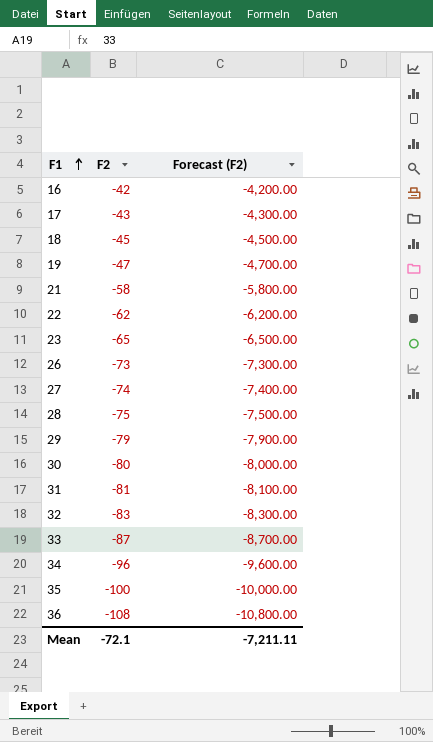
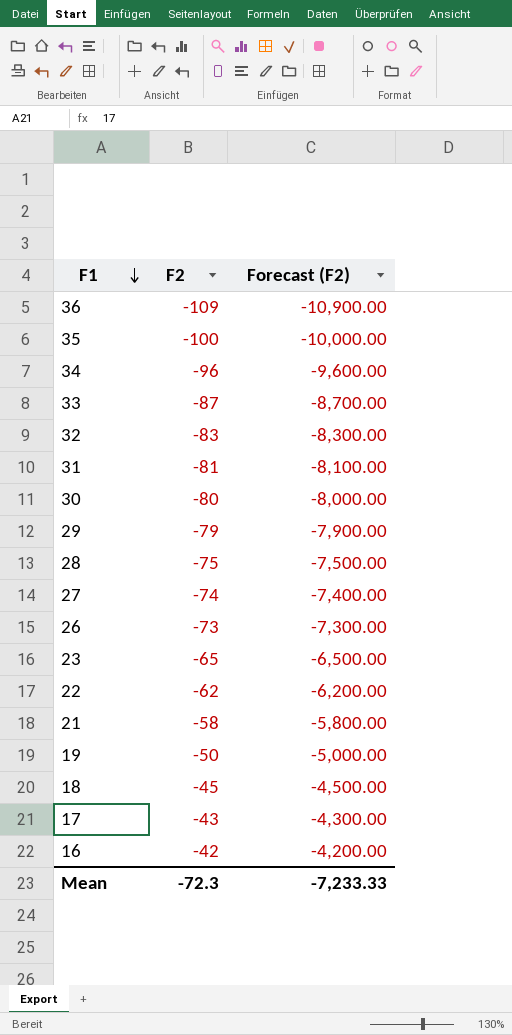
row order: F1 ascending -> F1 descending
36 | F2: -108 -> -109
36 | Forecast (F2): -10,800.00 -> -10,900.00
19 | F2: -47 -> -50
19 | Forecast (F2): -4,700.00 -> -5,000.00
Mean | F2: -72.1 -> -72.3
Mean | Forecast (F2): -7,211.11 -> -7,233.33

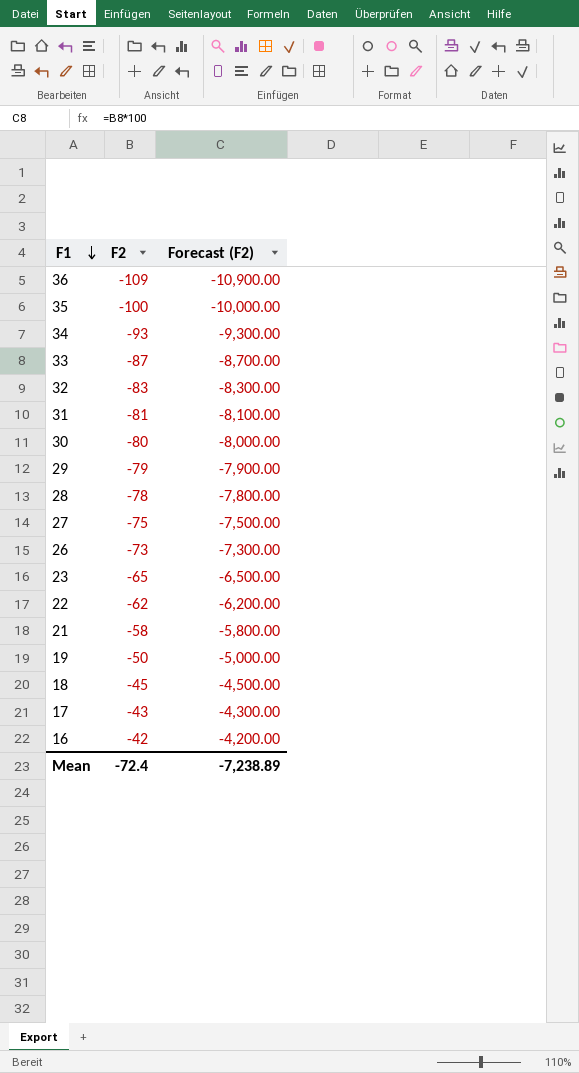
34 | F2: -96 -> -93
34 | Forecast (F2): -9,600.00 -> -9,300.00
28 | F2: -75 -> -78
28 | Forecast (F2): -7,500.00 -> -7,800.00
27 | F2: -74 -> -75
27 | Forecast (F2): -7,400.00 -> -7,500.00
Mean | F2: -72.3 -> -72.4
Mean | Forecast (F2): -7,233.33 -> -7,238.89

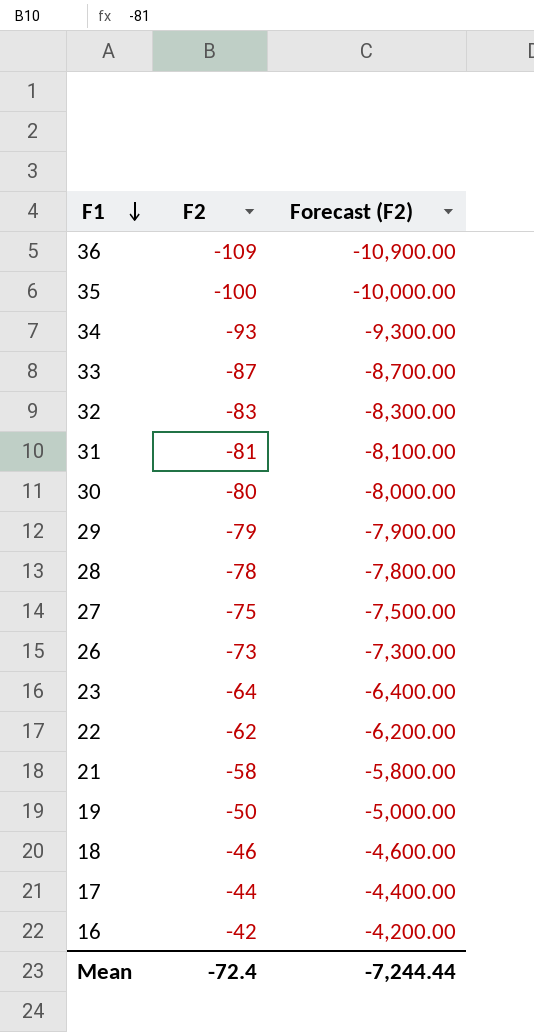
23 | F2: -65 -> -64
23 | Forecast (F2): -6,500.00 -> -6,400.00
18 | F2: -45 -> -46
18 | Forecast (F2): -4,500.00 -> -4,600.00
17 | F2: -43 -> -44
17 | Forecast (F2): -4,300.00 -> -4,400.00
Mean | Forecast (F2): -7,238.89 -> -7,244.44

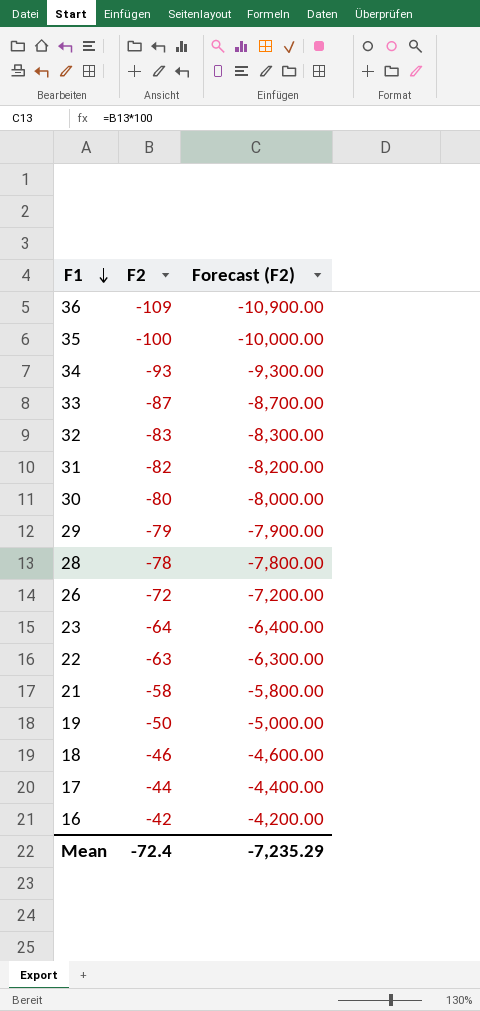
row 27: -75 | -7,500.00 -> none
31 | F2: -81 -> -82
31 | Forecast (F2): -8,100.00 -> -8,200.00
26 | F2: -73 -> -72
26 | Forecast (F2): -7,300.00 -> -7,200.00
22 | F2: -62 -> -63
22 | Forecast (F2): -6,200.00 -> -6,300.00
Mean | Forecast (F2): -7,244.44 -> -7,235.29

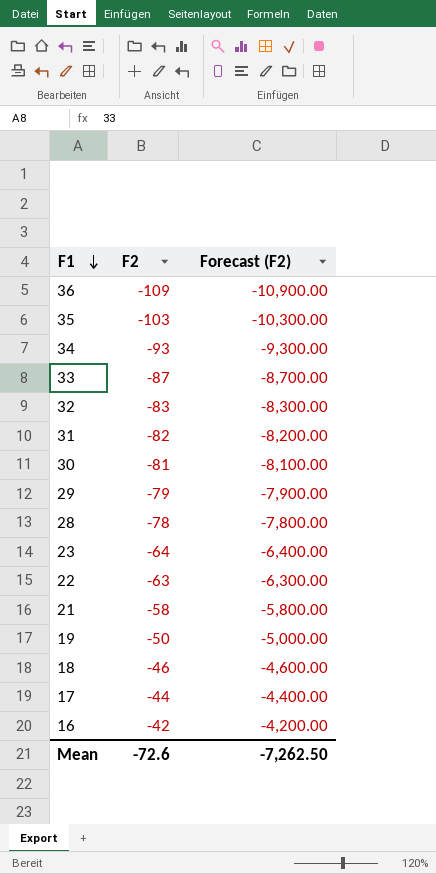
row 26: -72 | -7,200.00 -> none
35 | F2: -100 -> -103
35 | Forecast (F2): -10,000.00 -> -10,300.00
30 | F2: -80 -> -81
30 | Forecast (F2): -8,000.00 -> -8,100.00
Mean | F2: -72.4 -> -72.6
Mean | Forecast (F2): -7,235.29 -> -7,262.50

